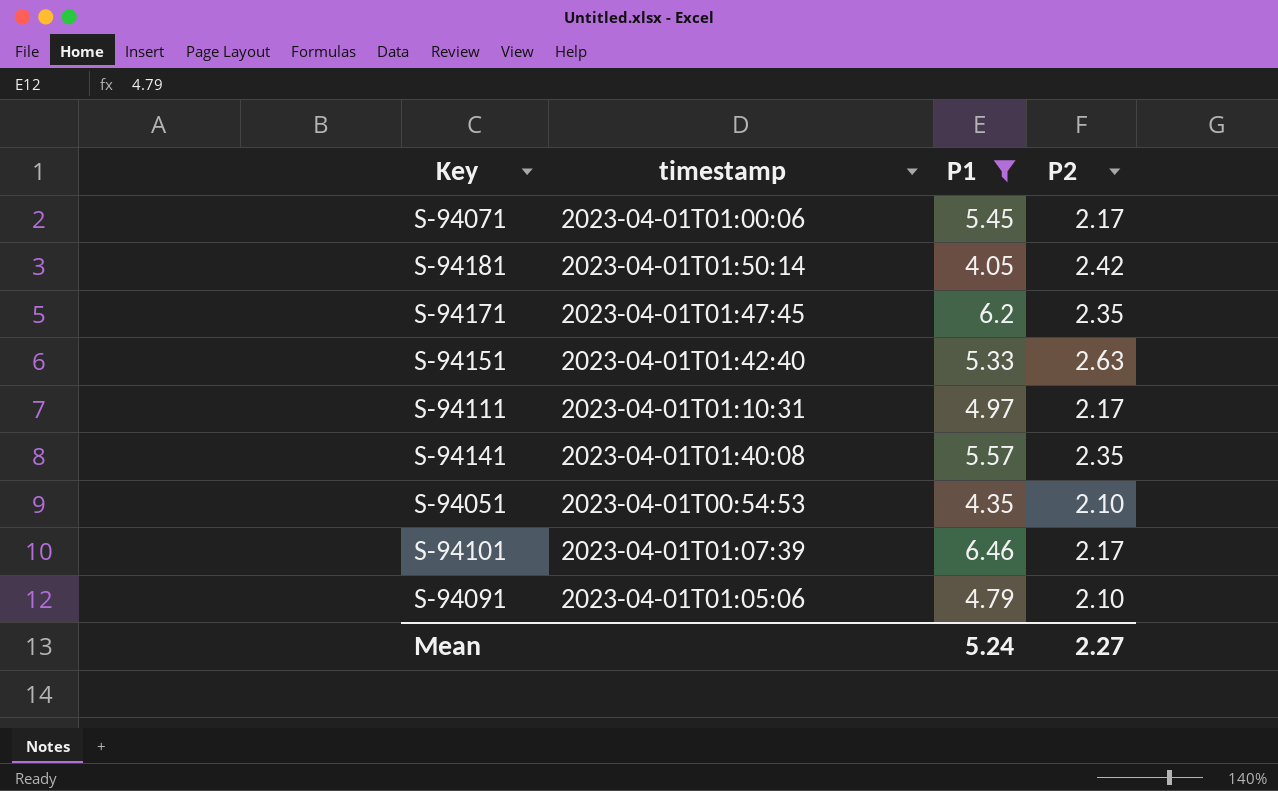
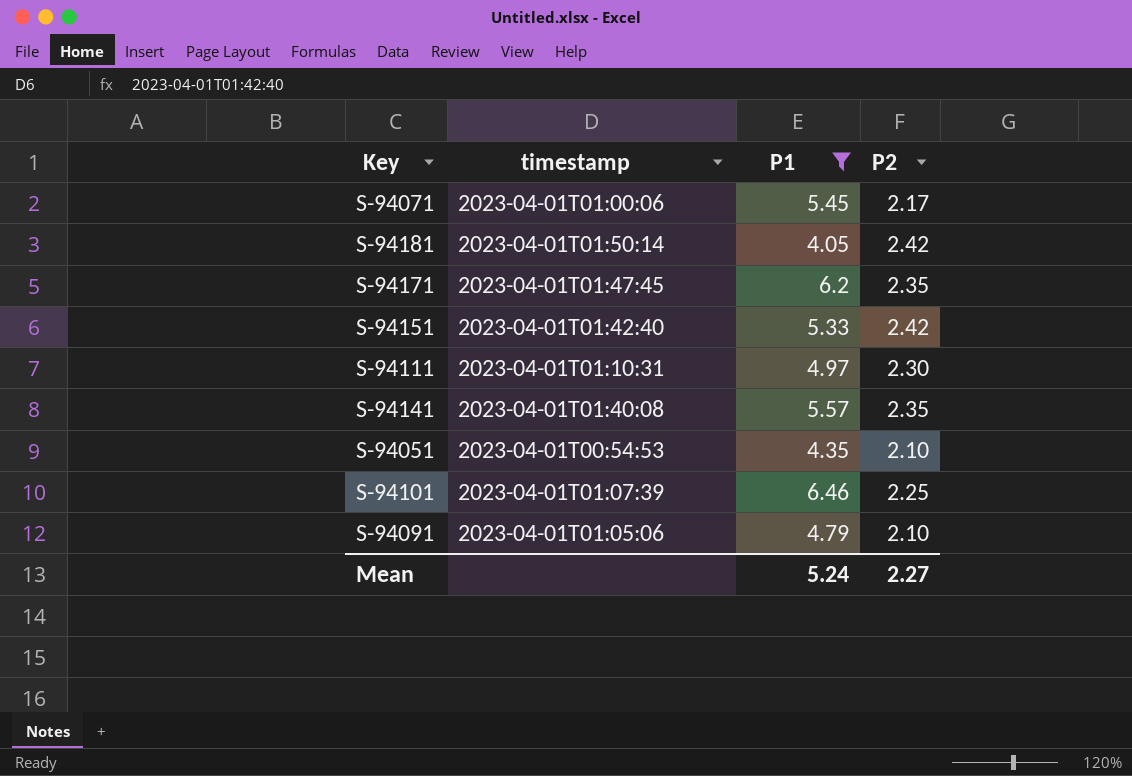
S-94151 | P2: 2.63 -> 2.42
S-94111 | P2: 2.17 -> 2.30
S-94101 | P2: 2.17 -> 2.25

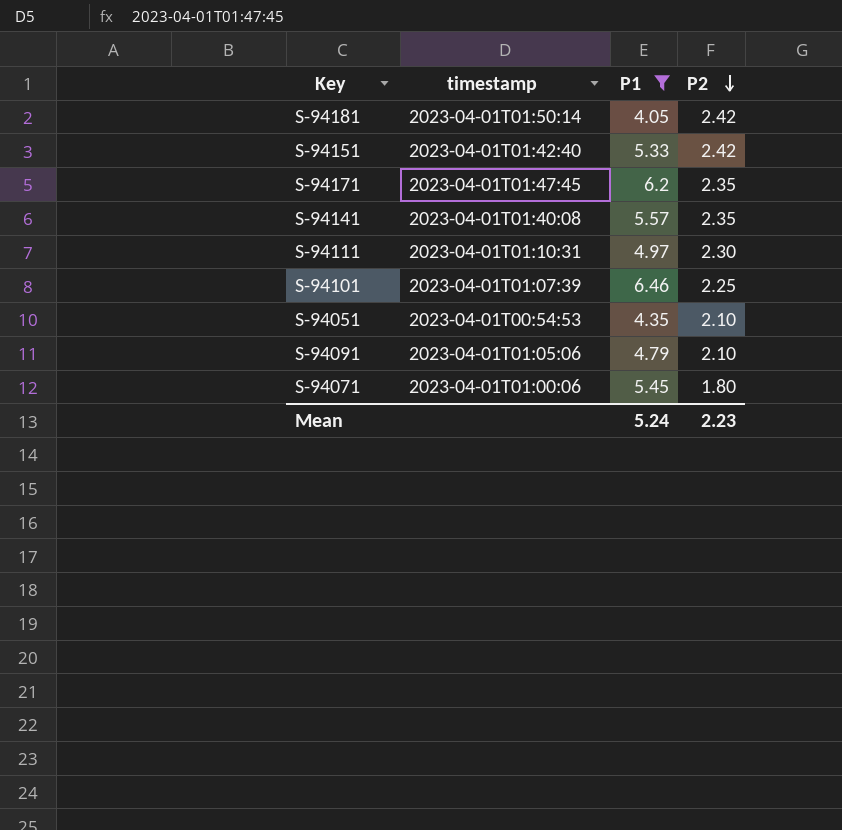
row order: none -> P2 descending
S-94071 | P2: 2.17 -> 1.80
Mean | P2: 2.27 -> 2.23

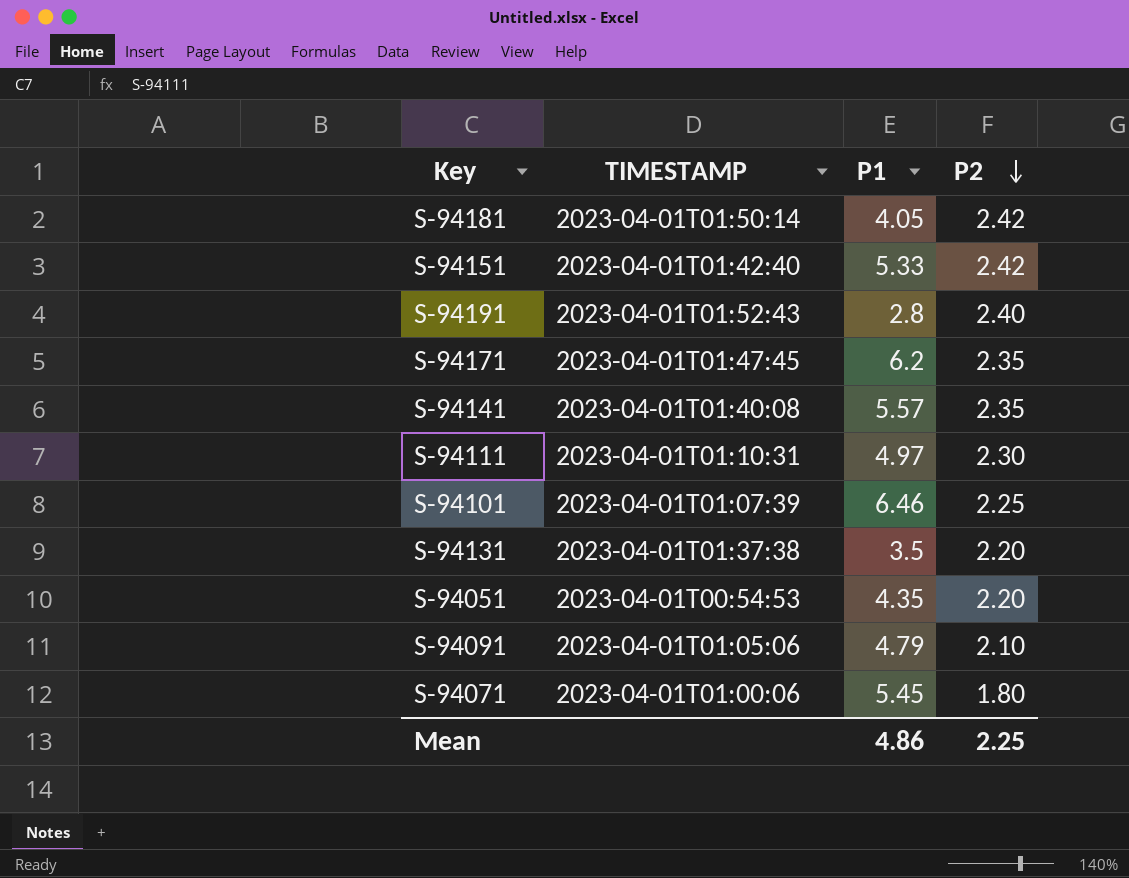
filter: P1 >= 4.05 -> none
column name: timestamp -> TIMESTAMP
S-94051 | P2: 2.10 -> 2.20
Mean | P1: 5.24 -> 4.86
Mean | P2: 2.23 -> 2.25

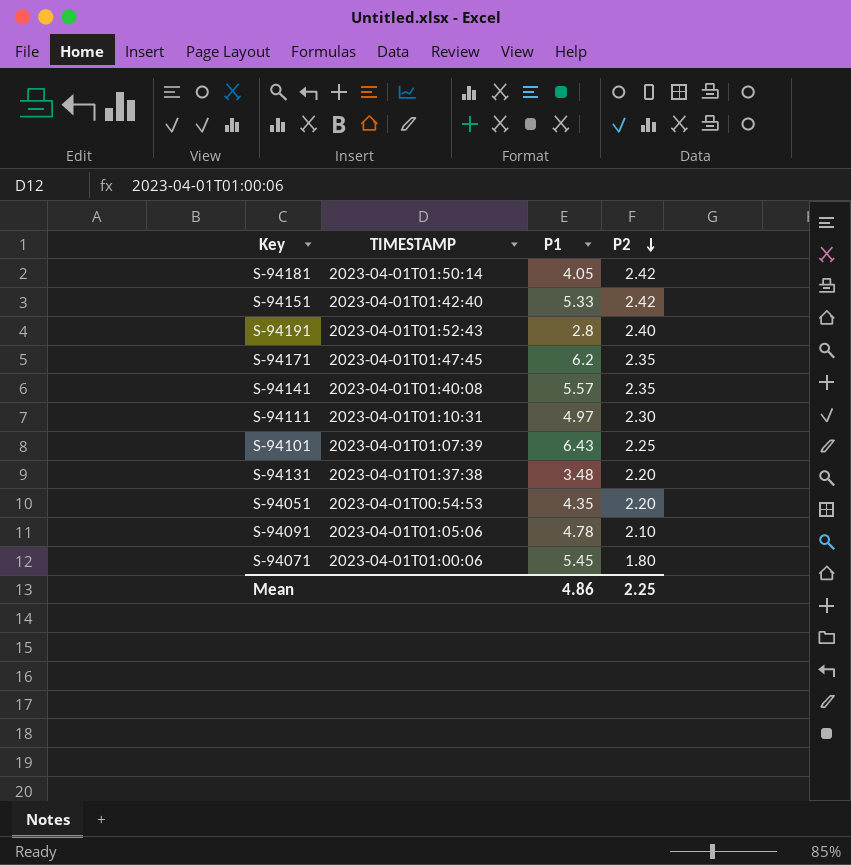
S-94101 | P1: 6.46 -> 6.43
S-94131 | P1: 3.5 -> 3.48
S-94091 | P1: 4.79 -> 4.78

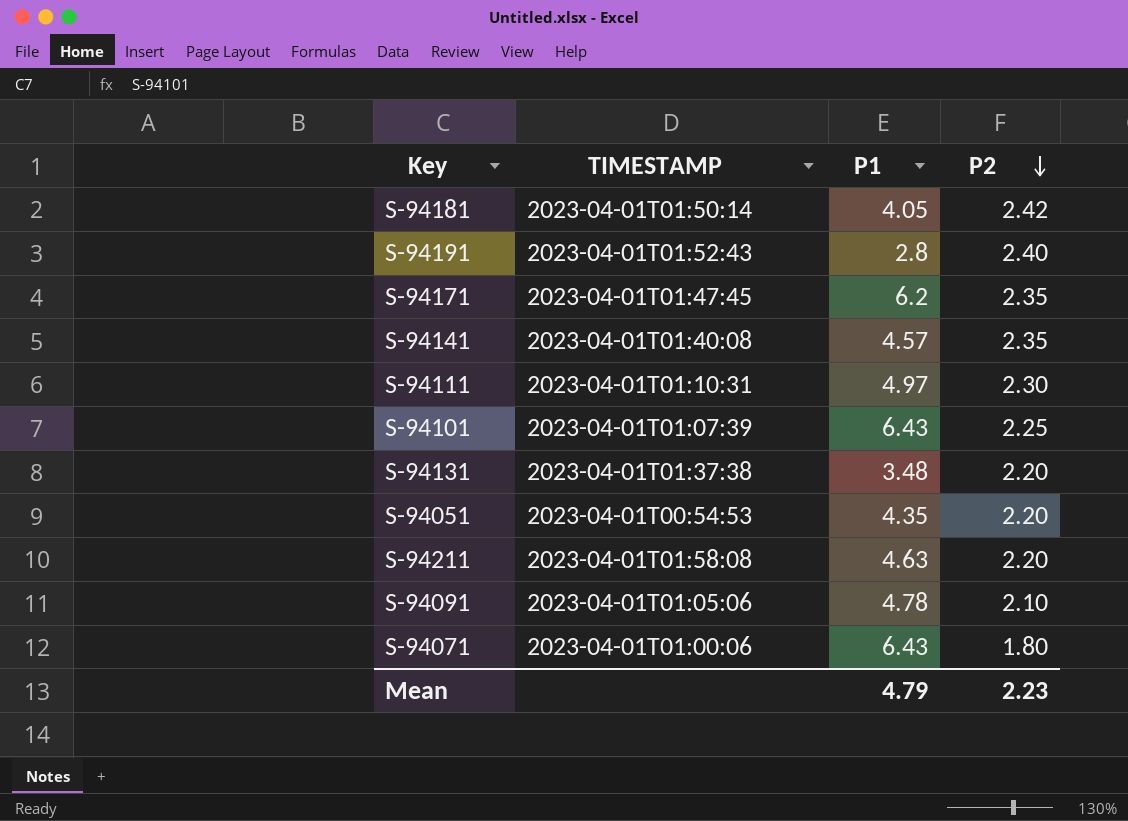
row S-94151: 2023-04-01T01:42:40 | 5.33 | 2.42 -> none
S-94141 | P1: 5.57 -> 4.57
row S-94211: none -> 2023-04-01T01:58:08 | 4.63 | 2.20
S-94071 | P1: 5.45 -> 6.43
Mean | P1: 4.86 -> 4.79
Mean | P2: 2.25 -> 2.23

